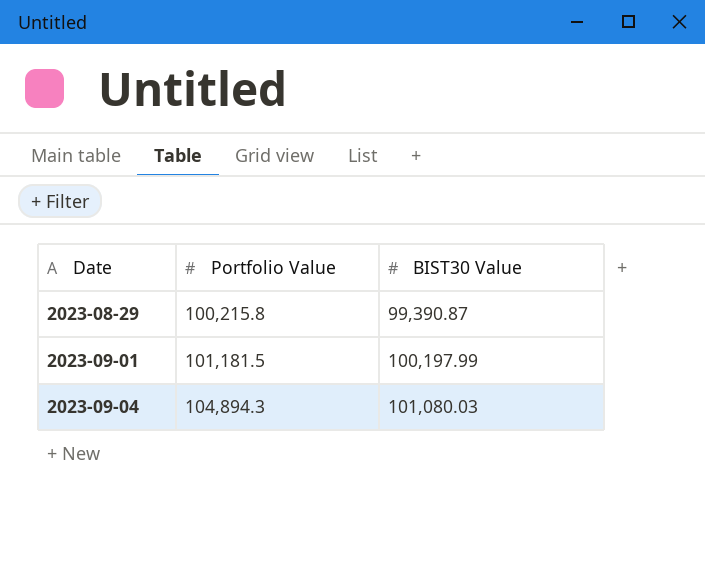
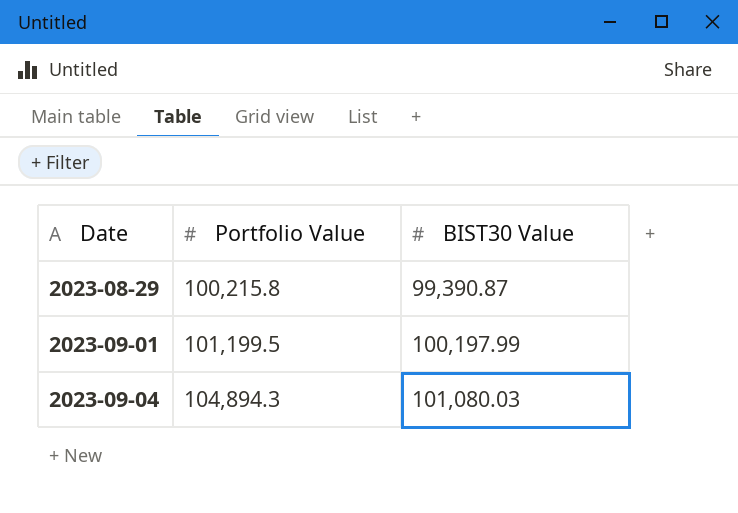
2023-09-01 | Portfolio Value: 101,181.5 -> 101,199.5

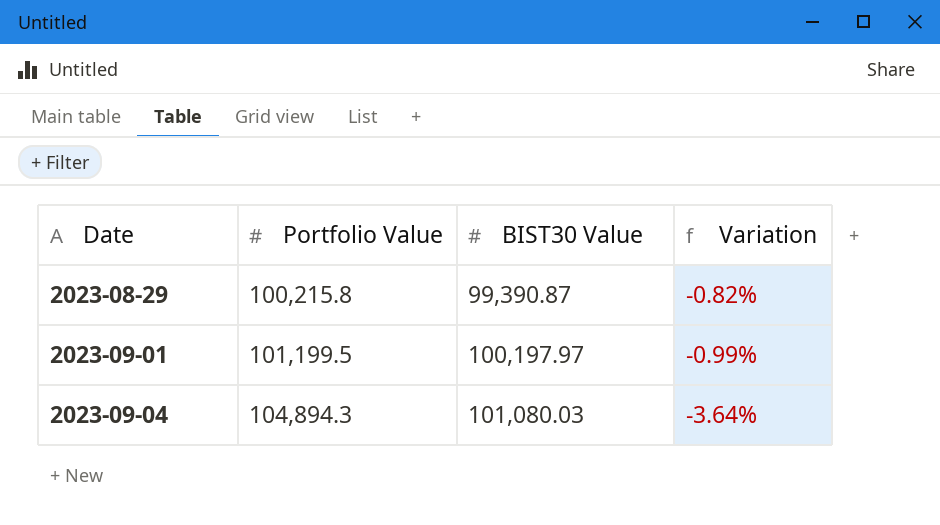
column Variation | formula: none -> ([BIST30 Value] - [Portfolio Value]) / [Portfolio Value]
2023-09-01 | BIST30 Value: 100,197.99 -> 100,197.97

